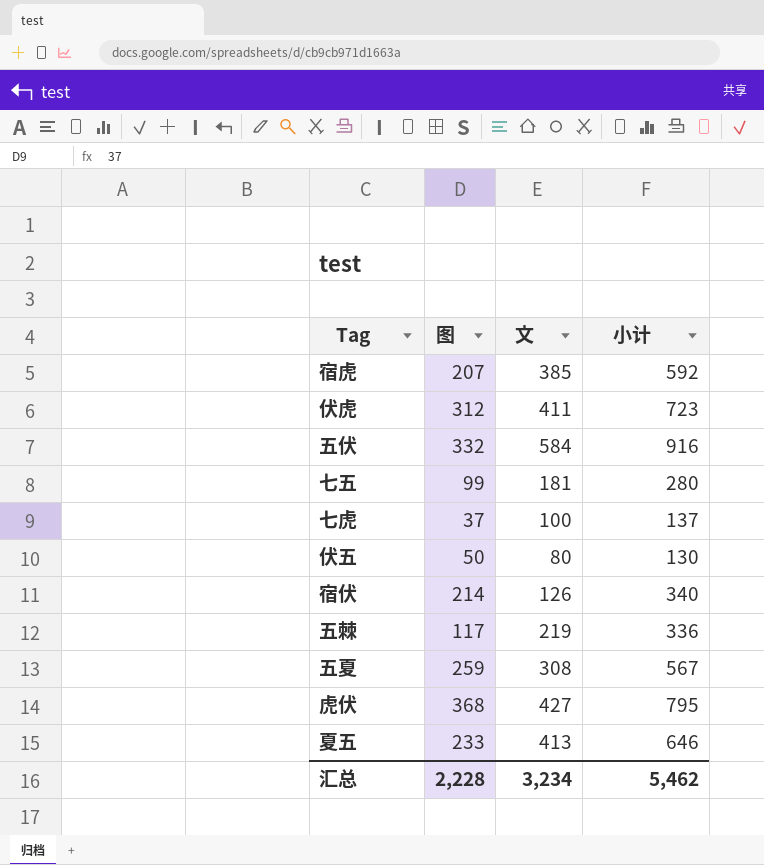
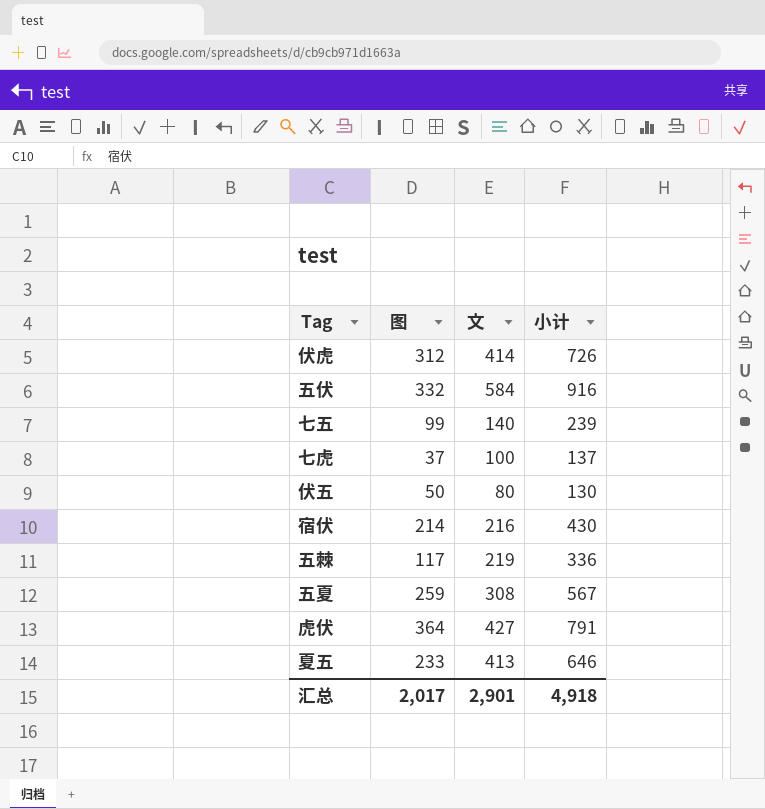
row 宿虎: 207 | 385 | 592 -> none
伏虎 | 文: 411 -> 414
伏虎 | 小计: 723 -> 726
七五 | 文: 181 -> 140
七五 | 小计: 280 -> 239
宿伏 | 文: 126 -> 216
宿伏 | 小计: 340 -> 430
虎伏 | 图: 368 -> 364
虎伏 | 小计: 795 -> 791
汇总 | 图: 2,228 -> 2,017
汇总 | 文: 3,234 -> 2,901
汇总 | 小计: 5,462 -> 4,918

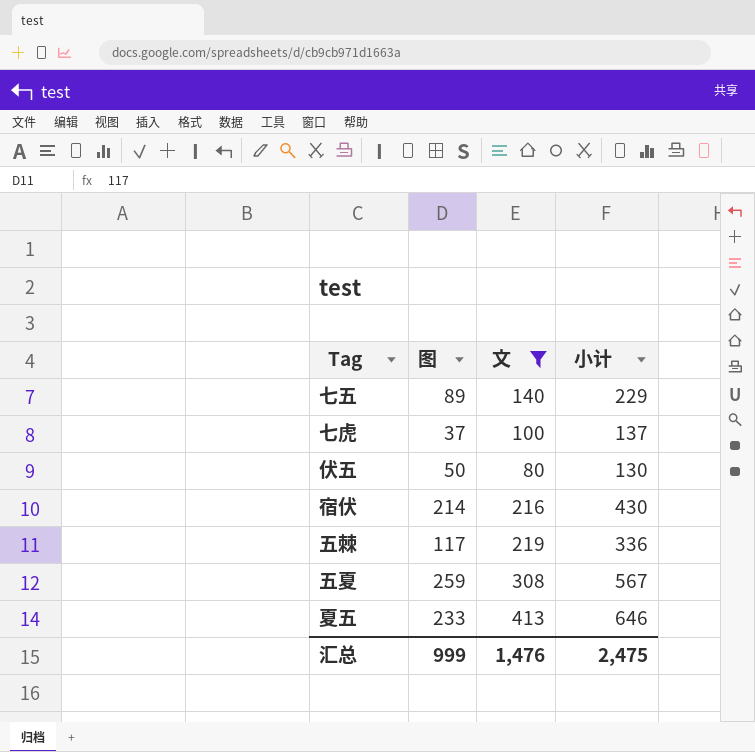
filter: none -> 文 <= 413
七五 | 图: 99 -> 89
七五 | 小计: 239 -> 229
汇总 | 图: 2,017 -> 999
汇总 | 文: 2,901 -> 1,476
汇总 | 小计: 4,918 -> 2,475

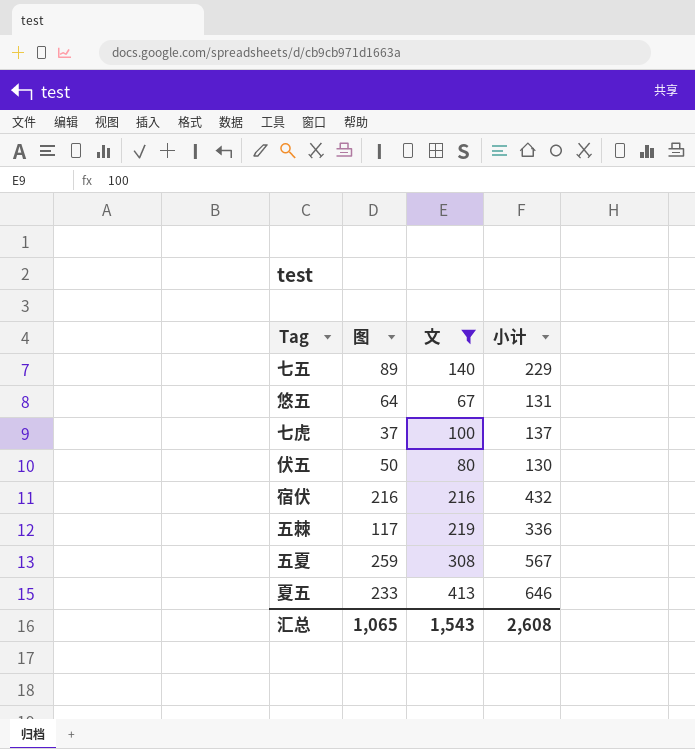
row 悠五: none -> 64 | 67 | 131
宿伏 | 图: 214 -> 216
宿伏 | 小计: 430 -> 432
汇总 | 图: 999 -> 1,065
汇总 | 文: 1,476 -> 1,543
汇总 | 小计: 2,475 -> 2,608

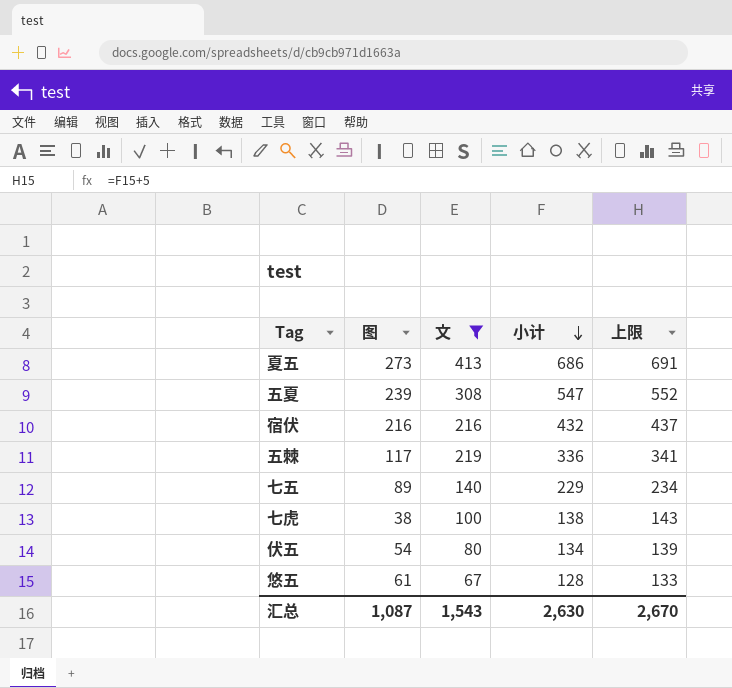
row order: none -> 小计 descending
column 上限 | formula: none -> [小计] + 5
夏五 | 图: 233 -> 273
夏五 | 小计: 646 -> 686
五夏 | 图: 259 -> 239
五夏 | 小计: 567 -> 547
七虎 | 图: 37 -> 38
七虎 | 小计: 137 -> 138
伏五 | 图: 50 -> 54
伏五 | 小计: 130 -> 134
悠五 | 图: 64 -> 61
悠五 | 小计: 131 -> 128
汇总 | 图: 1,065 -> 1,087
汇总 | 小计: 2,608 -> 2,630

